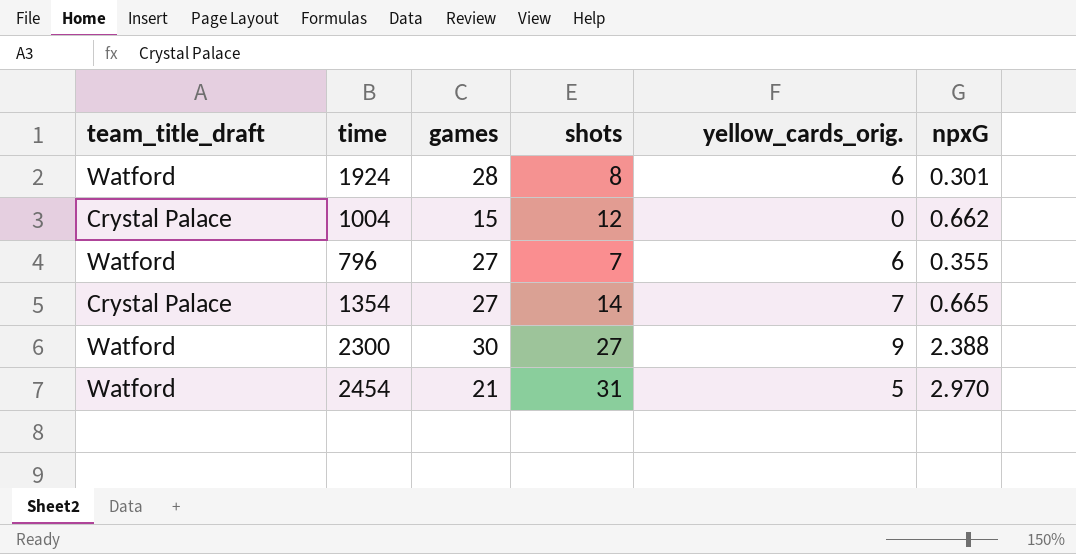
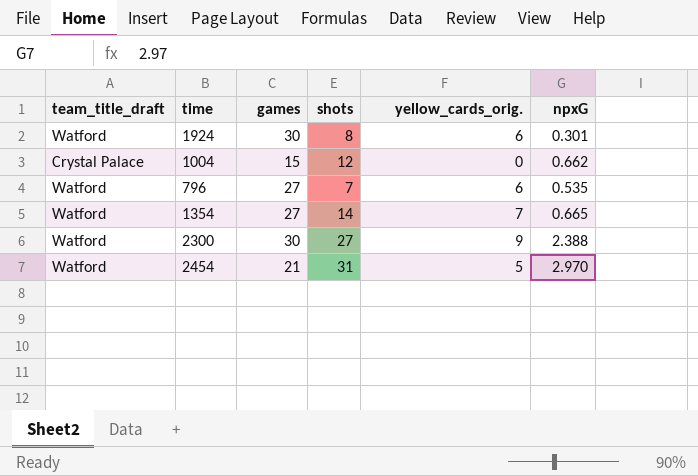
1924 | games: 28 -> 30
796 | npxG: 0.355 -> 0.535
1354 | team_title_draft: Crystal Palace -> Watford

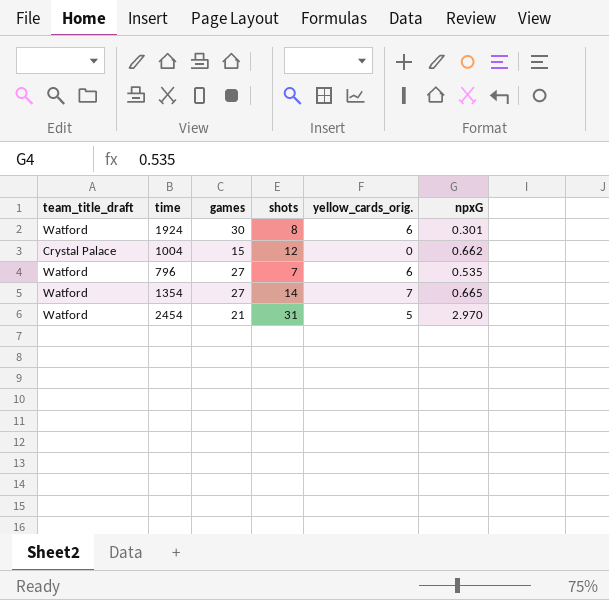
row 2300: Watford | 30 | 27 | 9 | 2.388 -> none

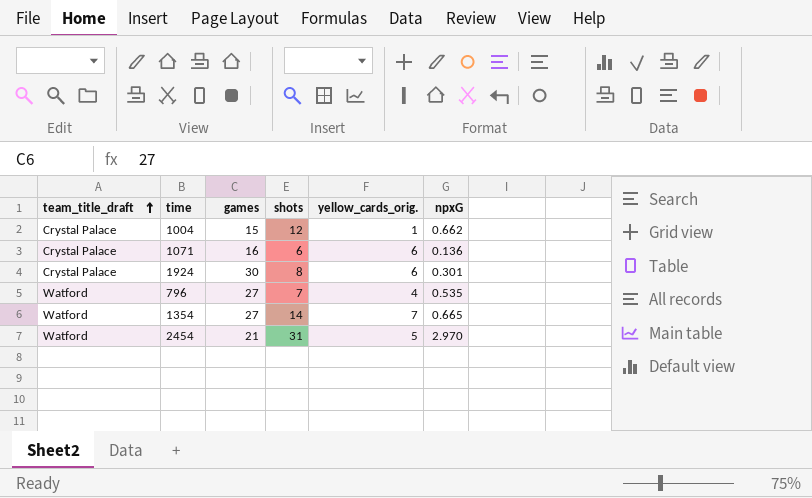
row order: none -> team_title_draft ascending
1004 | yellow_cards_orig.: 0 -> 1
row 1071: none -> Crystal Palace | 16 | 6 | 6 | 0.136
1924 | team_title_draft: Watford -> Crystal Palace
796 | yellow_cards_orig.: 6 -> 4

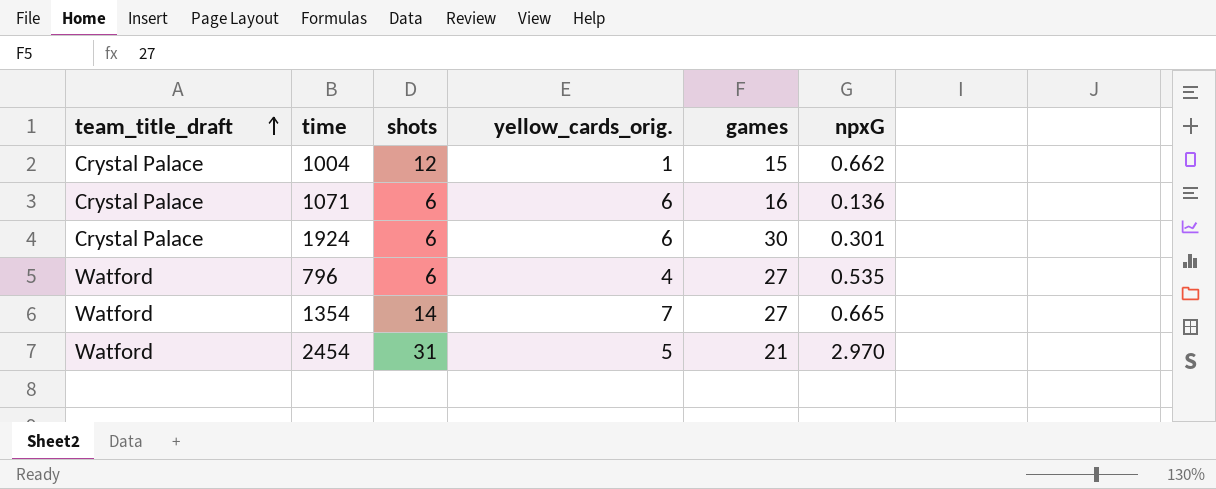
column games | position: 3 -> 5
1924 | shots: 8 -> 6
796 | shots: 7 -> 6

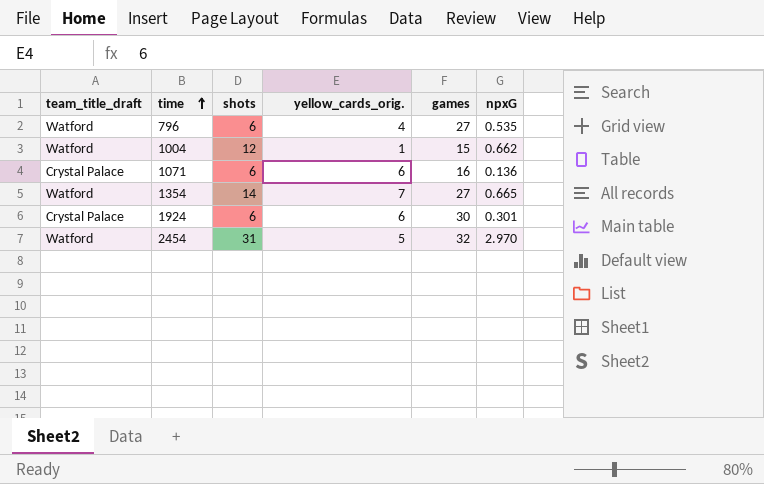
row order: team_title_draft ascending -> time ascending
1004 | team_title_draft: Crystal Palace -> Watford
2454 | games: 21 -> 32

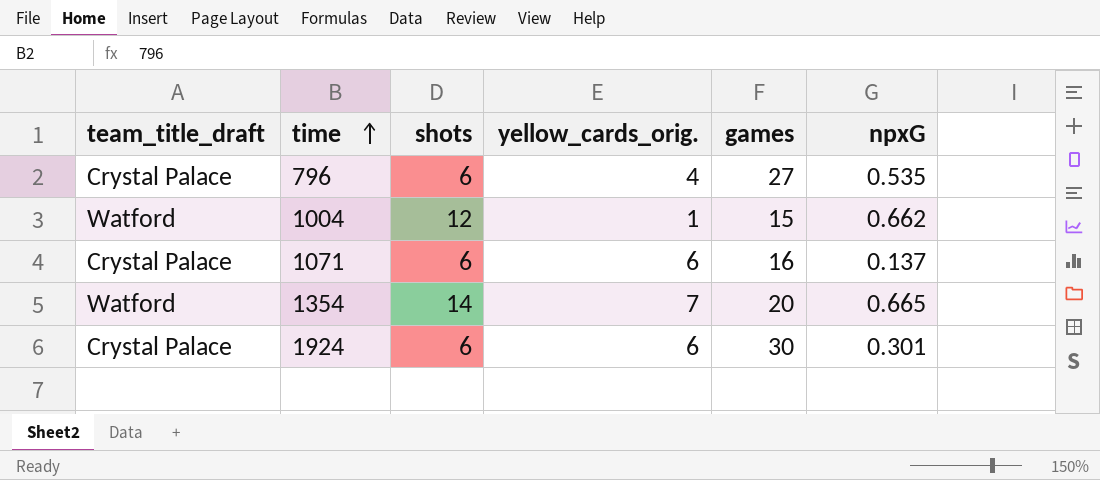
row 2454: Watford | 31 | 5 | 32 | 2.970 -> none
796 | team_title_draft: Watford -> Crystal Palace
1071 | npxG: 0.136 -> 0.137
1354 | games: 27 -> 20

